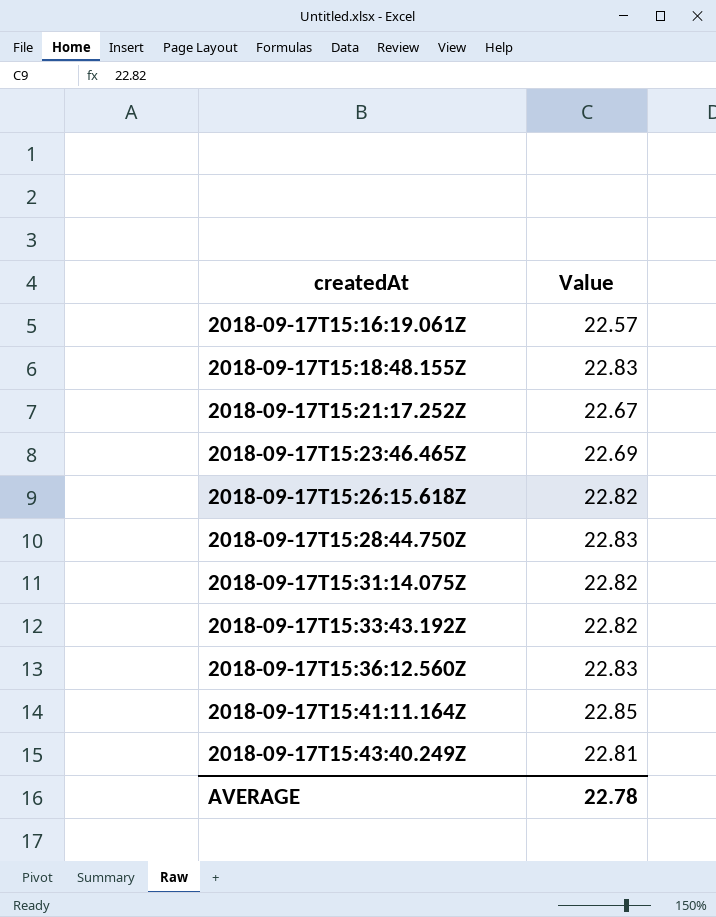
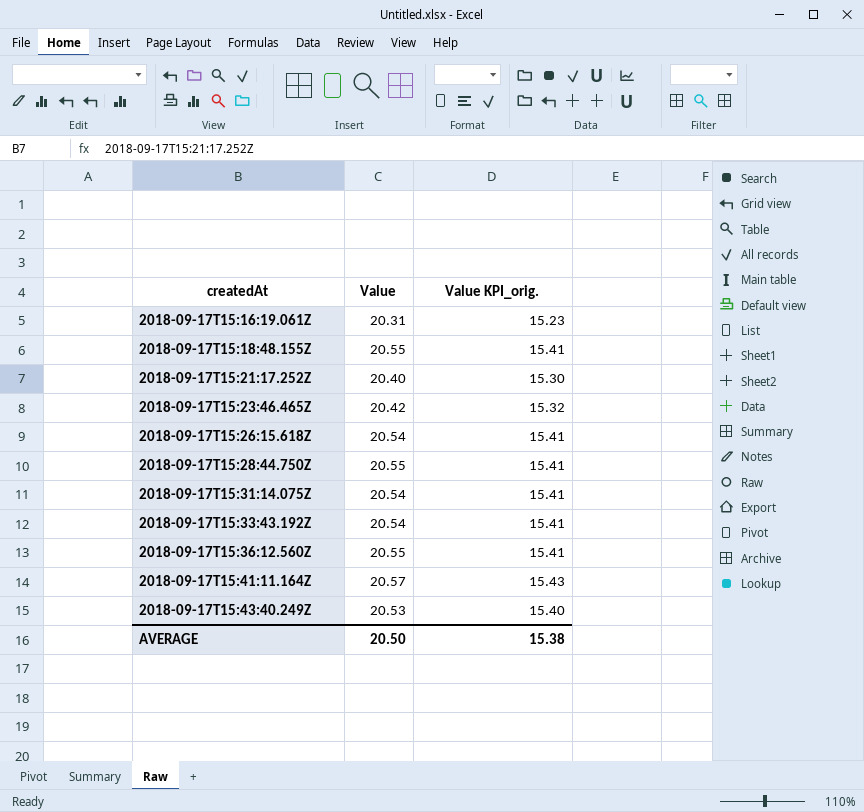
column Value KPI_orig. | formula: none -> [Value] * 0.75
2018-09-17T15:16:19.061Z | Value: 22.57 -> 20.31
2018-09-17T15:18:48.155Z | Value: 22.83 -> 20.55
2018-09-17T15:21:17.252Z | Value: 22.67 -> 20.40
2018-09-17T15:23:46.465Z | Value: 22.69 -> 20.42
2018-09-17T15:26:15.618Z | Value: 22.82 -> 20.54
2018-09-17T15:28:44.750Z | Value: 22.83 -> 20.55
2018-09-17T15:31:14.075Z | Value: 22.82 -> 20.54
2018-09-17T15:33:43.192Z | Value: 22.82 -> 20.54
2018-09-17T15:36:12.560Z | Value: 22.83 -> 20.55
2018-09-17T15:41:11.164Z | Value: 22.85 -> 20.57
2018-09-17T15:43:40.249Z | Value: 22.81 -> 20.53
AVERAGE | Value: 22.78 -> 20.50

